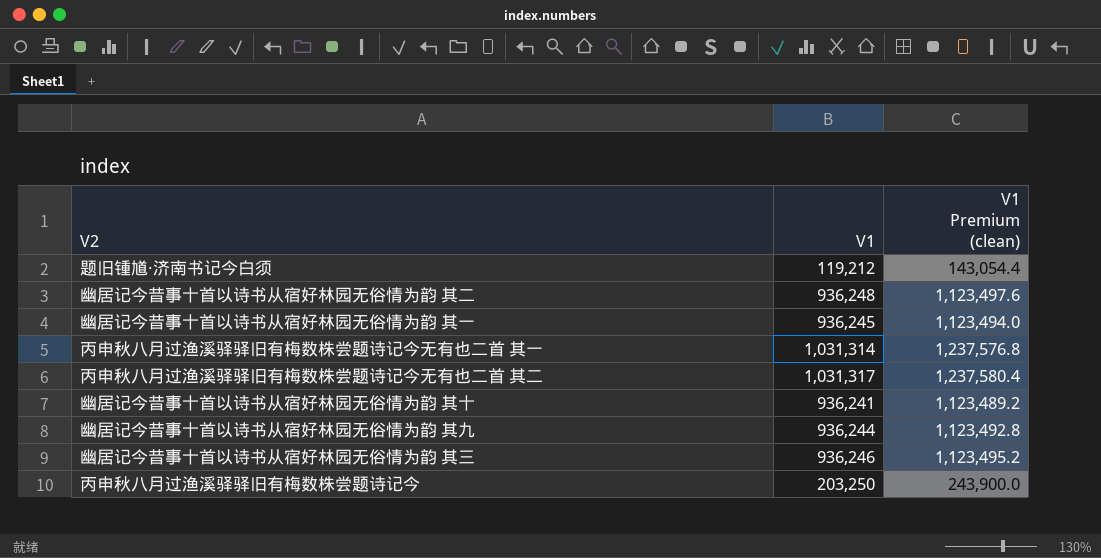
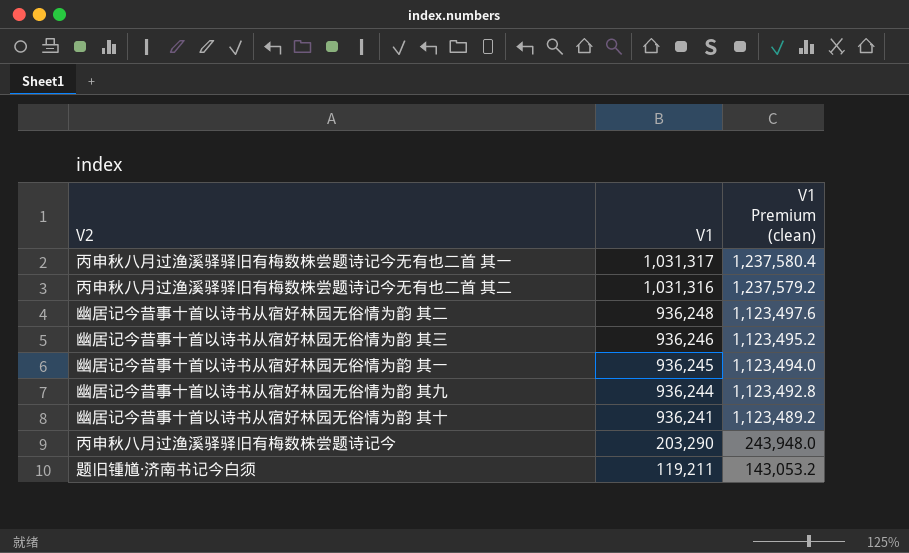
row order: none -> V1 descending
丙申秋八月过渔溪驿驿旧有梅数株尝题诗记今无有也二首 其一 | V1: 1,031,314 -> 1,031,317
丙申秋八月过渔溪驿驿旧有梅数株尝题诗记今无有也二首 其一 | V1 Premium (clean): 1,237,576.8 -> 1,237,580.4
丙申秋八月过渔溪驿驿旧有梅数株尝题诗记今无有也二首 其二 | V1: 1,031,317 -> 1,031,316
丙申秋八月过渔溪驿驿旧有梅数株尝题诗记今无有也二首 其二 | V1 Premium (clean): 1,237,580.4 -> 1,237,579.2
丙申秋八月过渔溪驿驿旧有梅数株尝题诗记今 | V1: 203,250 -> 203,290
丙申秋八月过渔溪驿驿旧有梅数株尝题诗记今 | V1 Premium (clean): 243,900.0 -> 243,948.0
题旧锺馗·济南书记今白须 | V1: 119,212 -> 119,211
题旧锺馗·济南书记今白须 | V1 Premium (clean): 143,054.4 -> 143,053.2

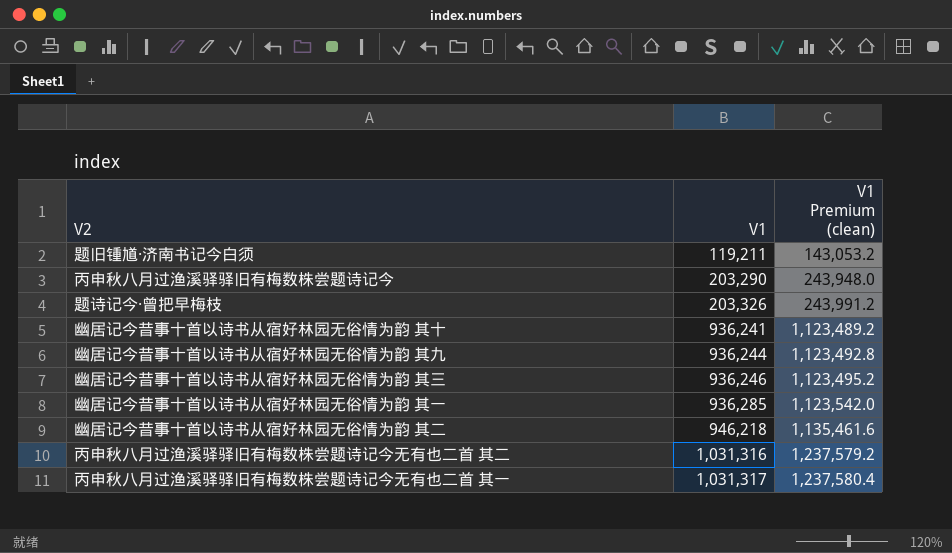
row order: V1 descending -> V1 ascending
row 题诗记今·曾把早梅枝: none -> 203,326 | 243,991.2
幽居记今昔事十首以诗书从宿好林园无俗情为韵 其一 | V1: 936,245 -> 936,285
幽居记今昔事十首以诗书从宿好林园无俗情为韵 其一 | V1 Premium (clean): 1,123,494.0 -> 1,123,542.0
幽居记今昔事十首以诗书从宿好林园无俗情为韵 其二 | V1: 936,248 -> 946,218
幽居记今昔事十首以诗书从宿好林园无俗情为韵 其二 | V1 Premium (clean): 1,123,497.6 -> 1,135,461.6

